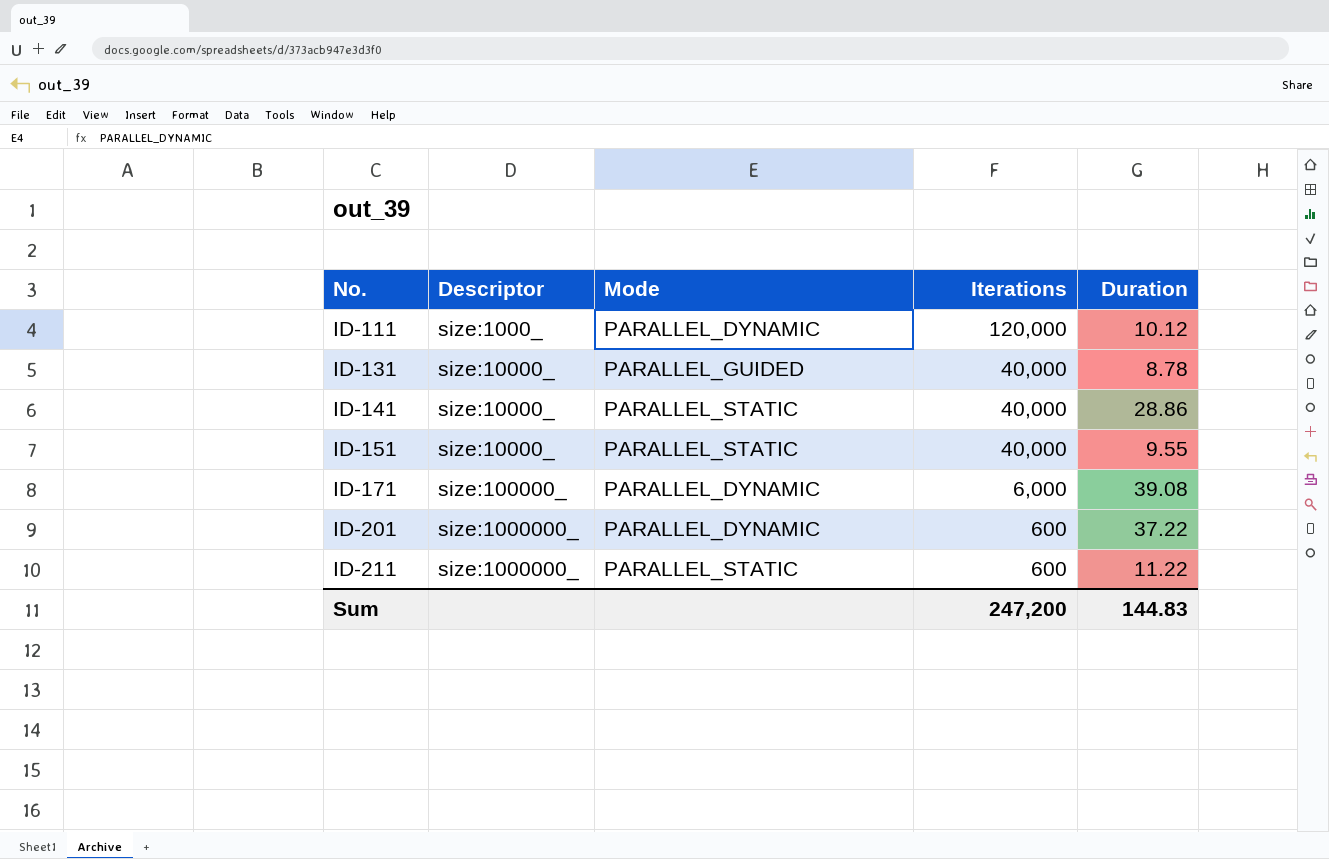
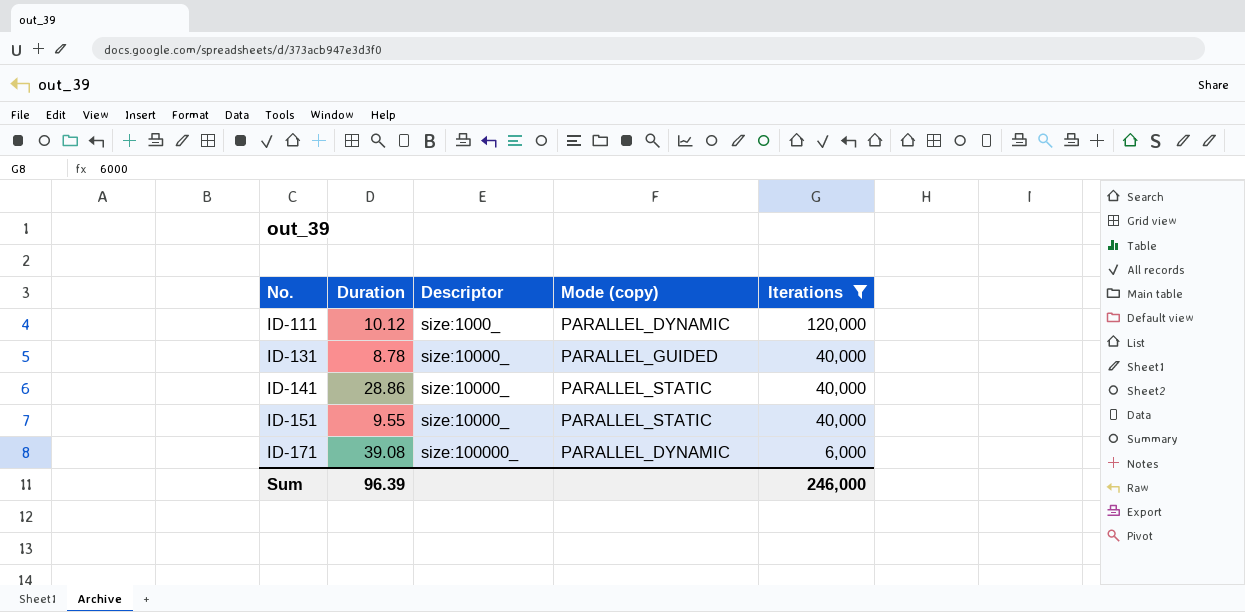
filter: none -> Iterations != 600
column Duration | position: 5 -> 2
column name: Mode -> Mode (copy)
Sum | Duration: 144.83 -> 96.39
Sum | Iterations: 247,200 -> 246,000

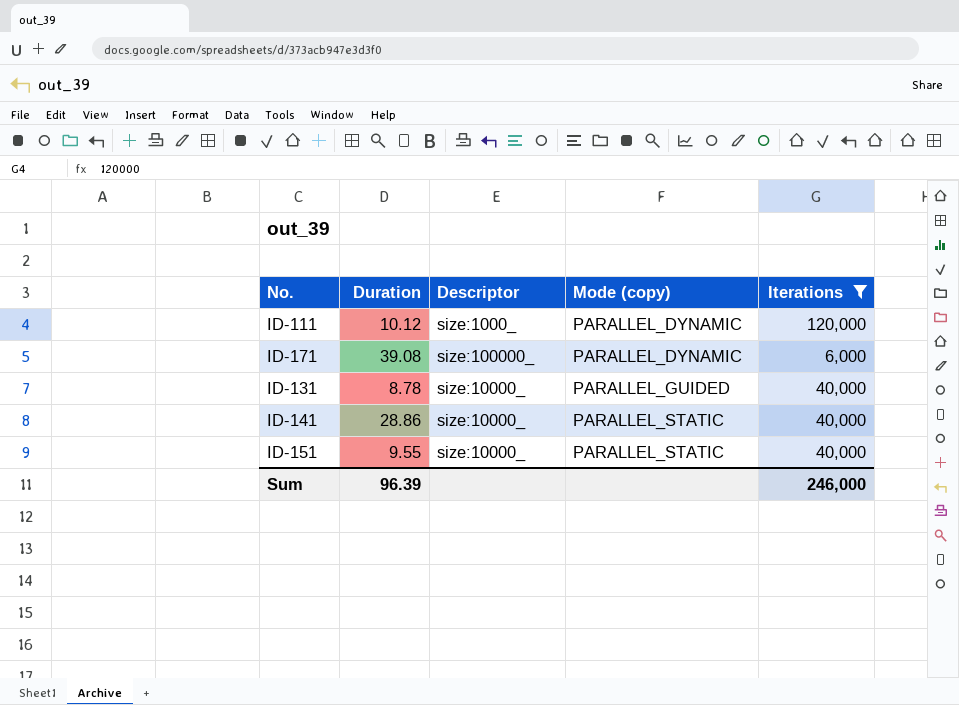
row order: No. ascending -> Mode (copy) ascending

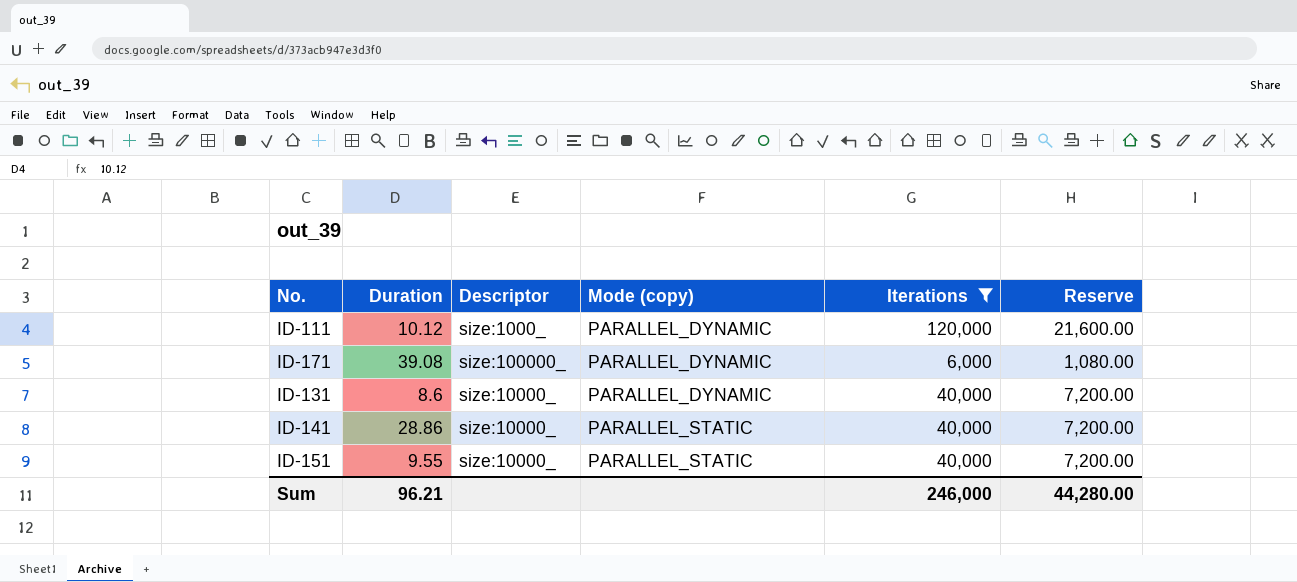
column Reserve | formula: none -> [Iterations] * 0.18
ID-131 | Duration: 8.78 -> 8.6
ID-131 | Mode (copy): PARALLEL_GUIDED -> PARALLEL_DYNAMIC
Sum | Duration: 96.39 -> 96.21

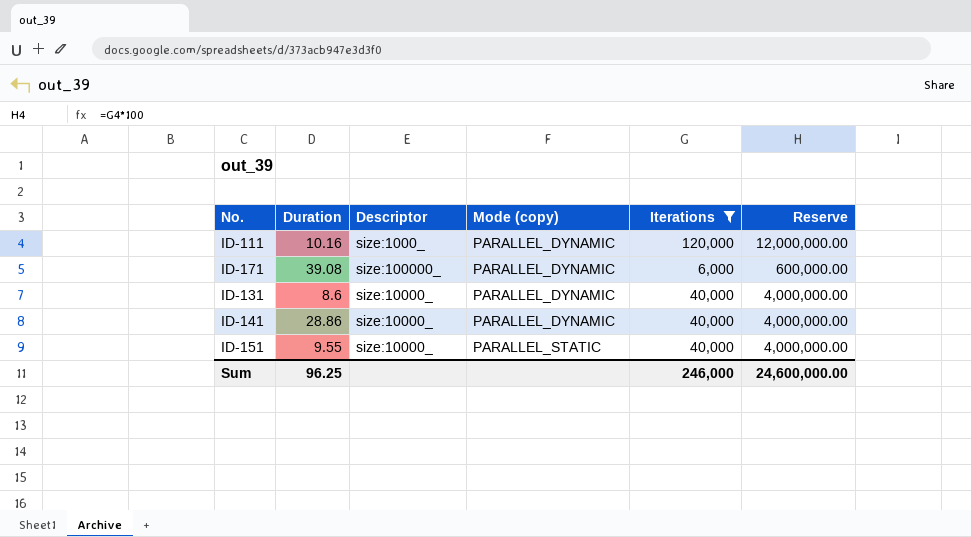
column Reserve | formula: [Iterations] * 0.18 -> [Iterations] * 100
ID-111 | Duration: 10.12 -> 10.16
ID-141 | Mode (copy): PARALLEL_STATIC -> PARALLEL_DYNAMIC
Sum | Duration: 96.21 -> 96.25
Sum | Reserve: 44,280.00 -> 24,600,000.00

